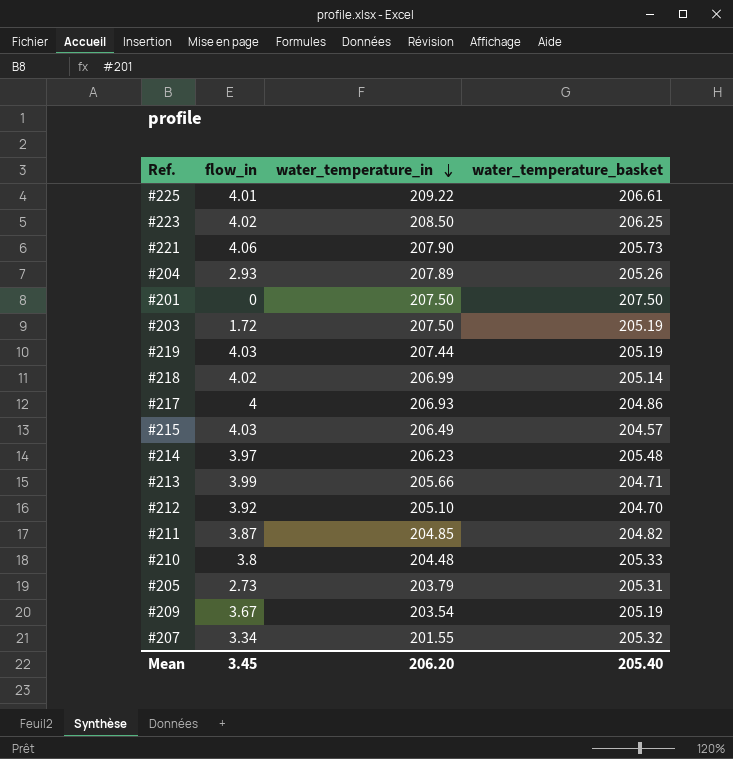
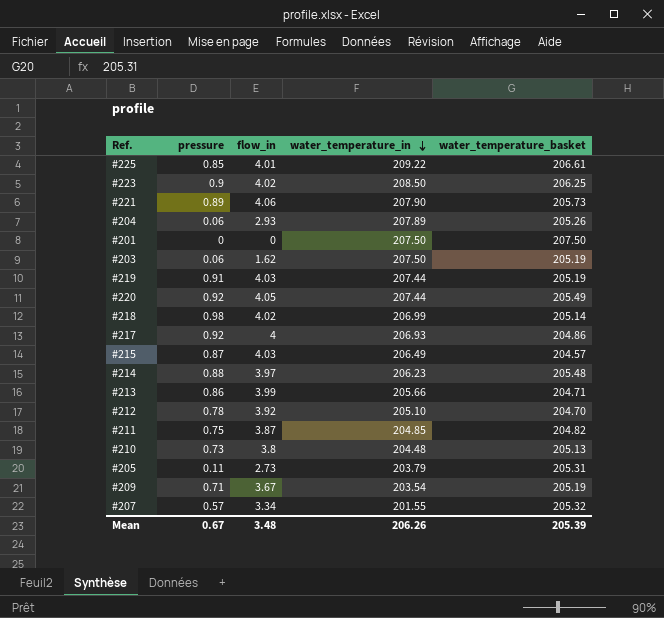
column pressure | position: none -> 2
#203 | flow_in: 1.72 -> 1.62
row #220: none -> 0.92 | 4.05 | 207.44 | 205.49
#210 | water_temperature_basket: 205.33 -> 205.13
Mean | flow_in: 3.45 -> 3.48
Mean | water_temperature_in: 206.20 -> 206.26
Mean | water_temperature_basket: 205.40 -> 205.39

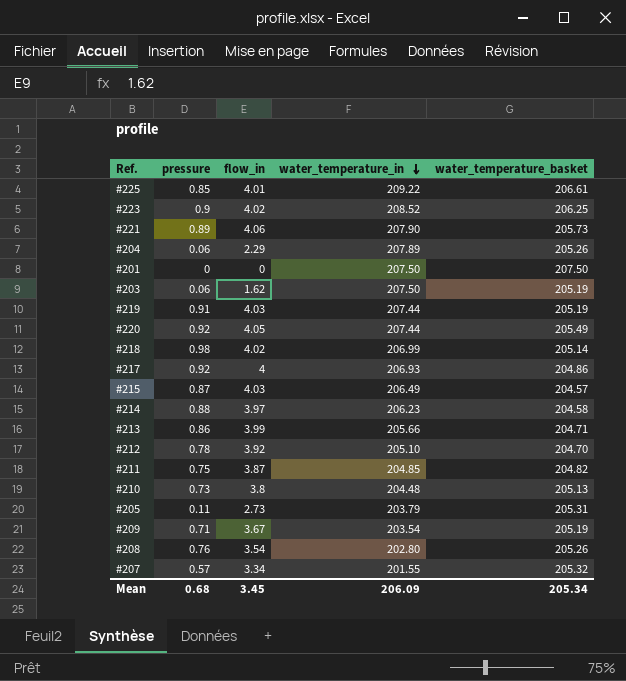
#223 | water_temperature_in: 208.50 -> 208.52
#204 | flow_in: 2.93 -> 2.29
#214 | water_temperature_basket: 205.48 -> 204.58
row #208: none -> 0.76 | 3.54 | 202.80 | 205.26
Mean | pressure: 0.67 -> 0.68
Mean | flow_in: 3.48 -> 3.45
Mean | water_temperature_in: 206.26 -> 206.09
Mean | water_temperature_basket: 205.39 -> 205.34

